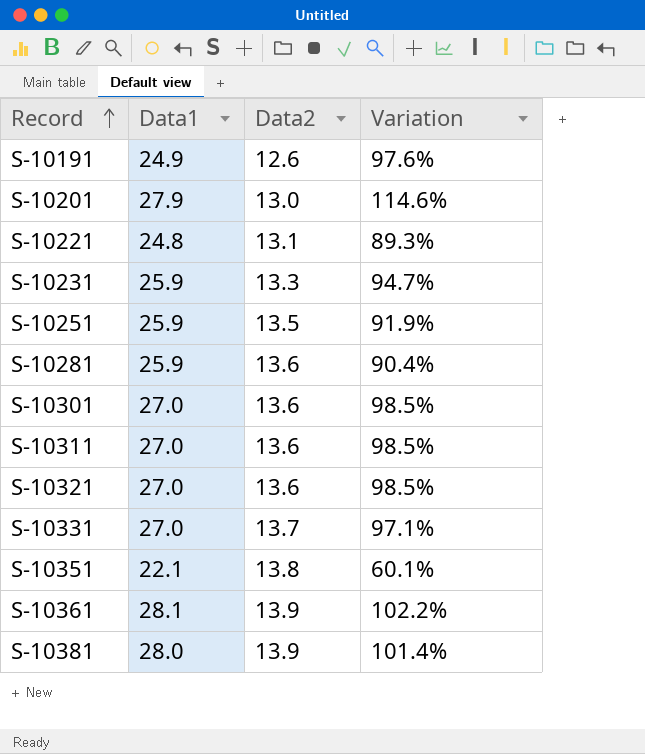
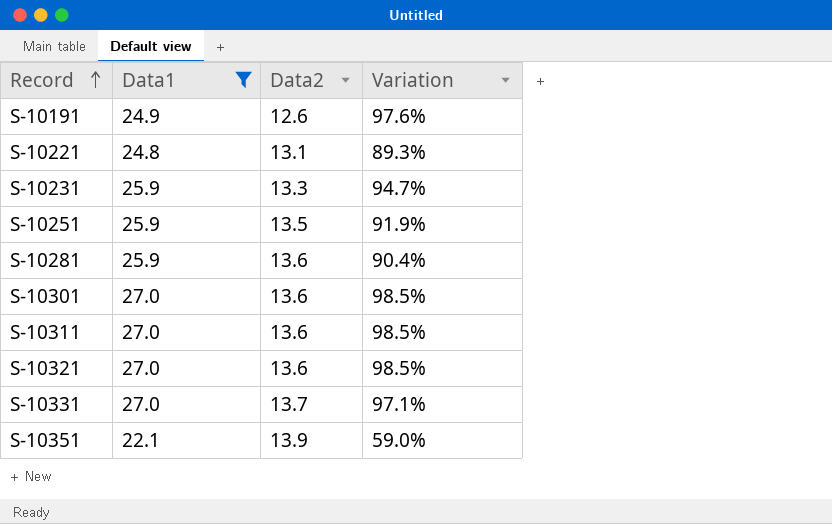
filter: none -> Data1 <= 27.0
S-10351 | Data2: 13.8 -> 13.9
S-10351 | Variation: 60.1% -> 59.0%

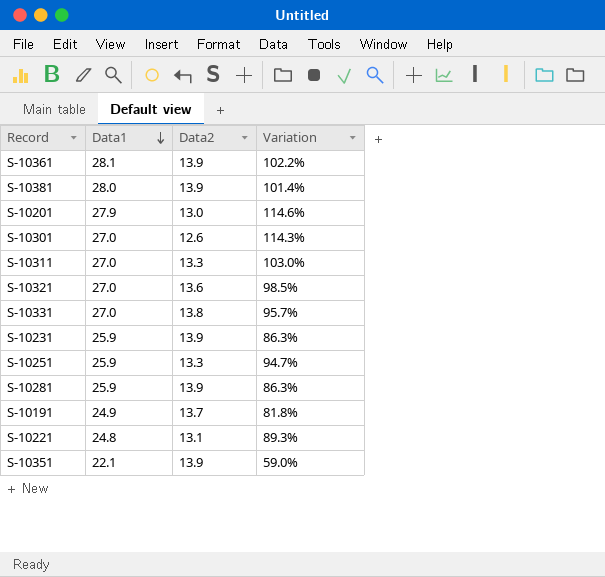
filter: Data1 <= 27.0 -> none
row order: Record ascending -> Data1 descending
S-10301 | Data2: 13.6 -> 12.6
S-10301 | Variation: 98.5% -> 114.3%
S-10311 | Data2: 13.6 -> 13.3
S-10311 | Variation: 98.5% -> 103.0%
S-10331 | Data2: 13.7 -> 13.8
S-10331 | Variation: 97.1% -> 95.7%
S-10231 | Data2: 13.3 -> 13.9
S-10231 | Variation: 94.7% -> 86.3%
S-10251 | Data2: 13.5 -> 13.3
S-10251 | Variation: 91.9% -> 94.7%
S-10281 | Data2: 13.6 -> 13.9
S-10281 | Variation: 90.4% -> 86.3%
S-10191 | Data2: 12.6 -> 13.7
S-10191 | Variation: 97.6% -> 81.8%

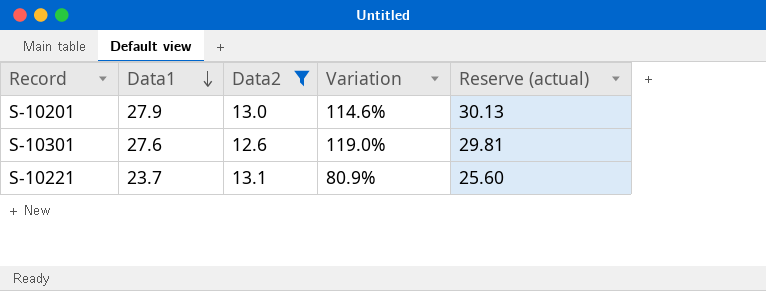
filter: none -> Data2 <= 13.1
column Reserve (actual) | formula: none -> [Data1] * 1.08
S-10301 | Data1: 27.0 -> 27.6
S-10301 | Variation: 114.3% -> 119.0%
S-10221 | Data1: 24.8 -> 23.7
S-10221 | Variation: 89.3% -> 80.9%

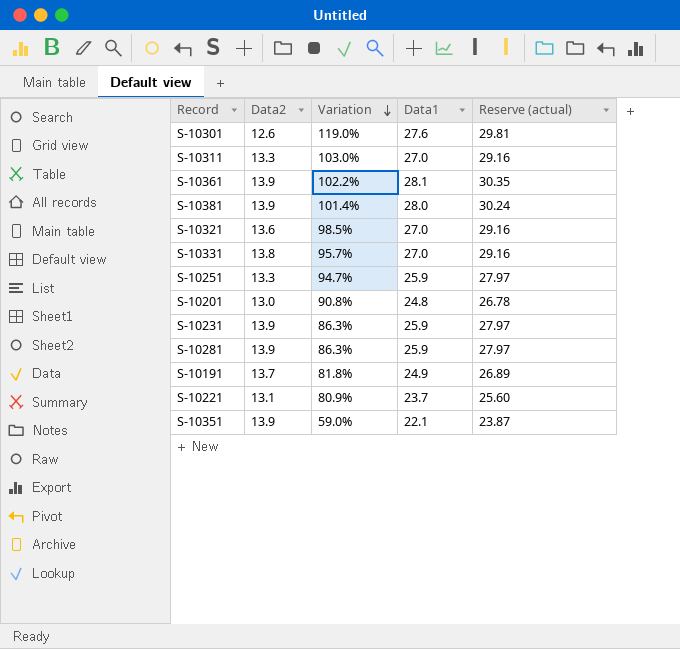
filter: Data2 <= 13.1 -> none
row order: Data1 descending -> Variation descending
column Data1 | position: 2 -> 4
S-10201 | Variation: 114.6% -> 90.8%
S-10201 | Data1: 27.9 -> 24.8
S-10201 | Reserve (actual): 30.13 -> 26.78

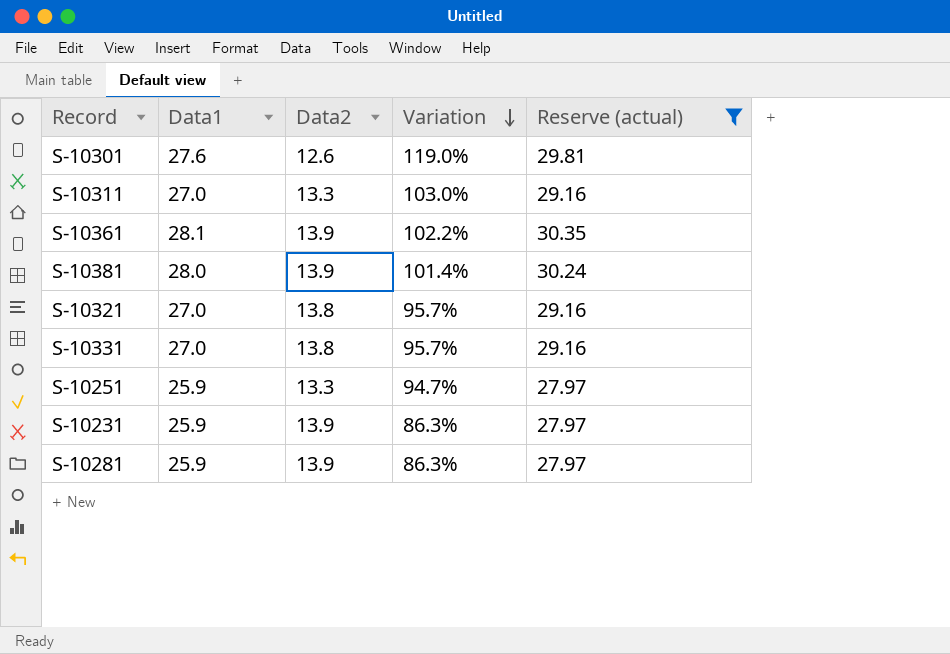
filter: none -> Reserve (actual) >= 27.97
column Data1 | position: 4 -> 2
S-10321 | Data2: 13.6 -> 13.8
S-10321 | Variation: 98.5% -> 95.7%

